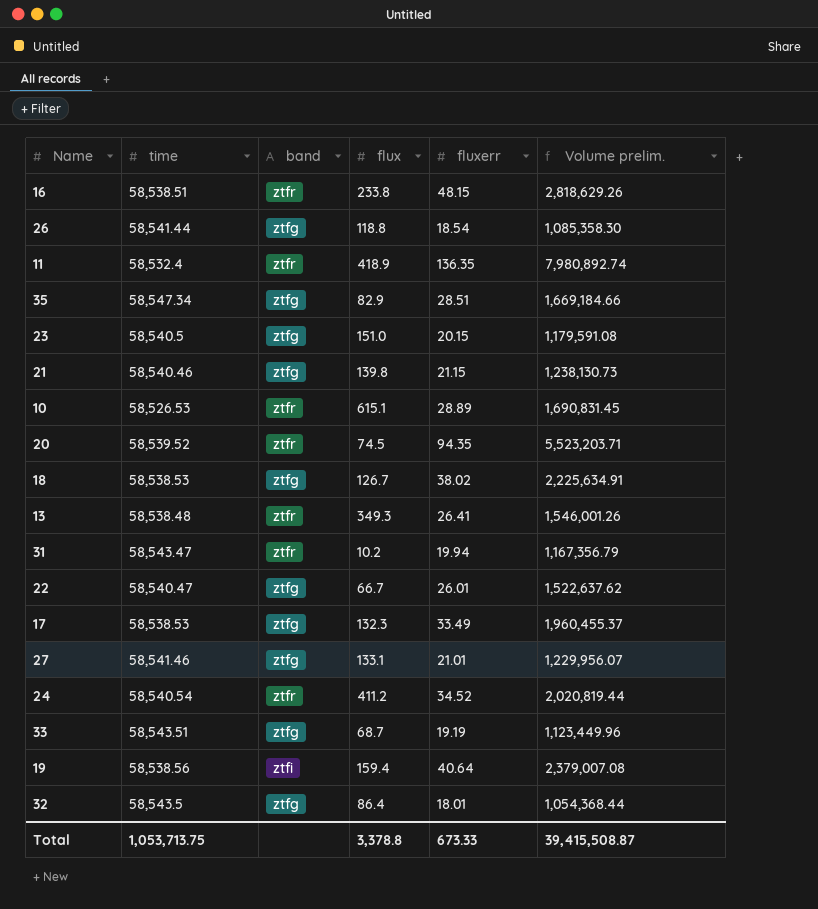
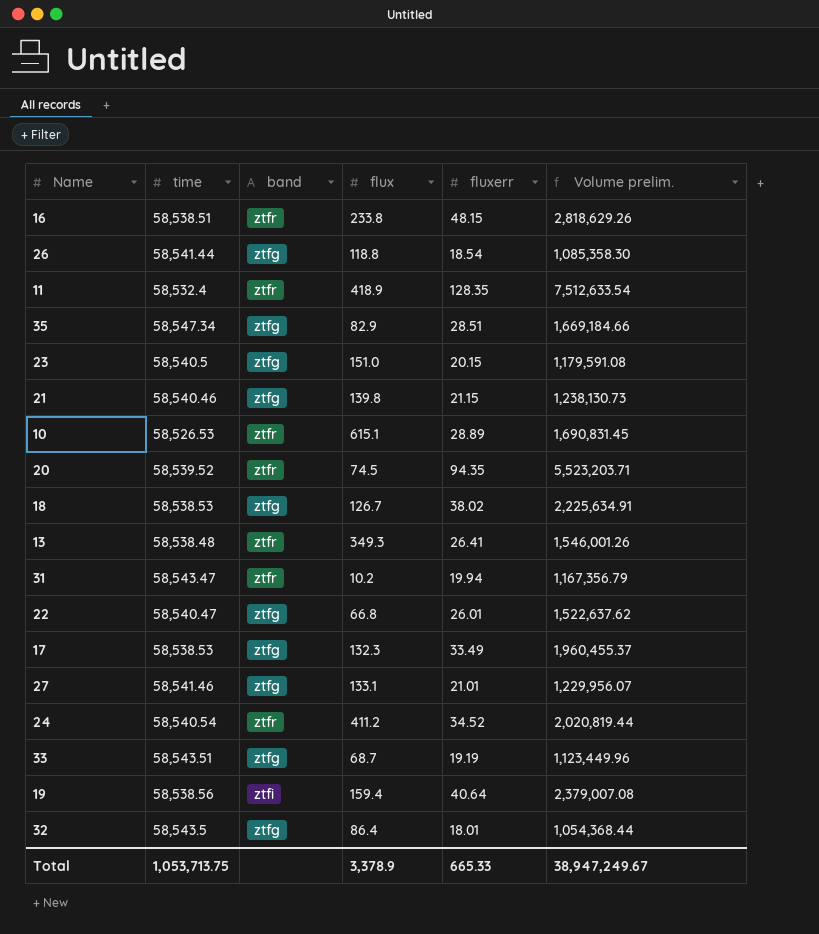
11 | fluxerr: 136.35 -> 128.35
11 | Volume prelim.: 7,980,892.74 -> 7,512,633.54
22 | flux: 66.7 -> 66.8
Total | flux: 3,378.8 -> 3,378.9
Total | fluxerr: 673.33 -> 665.33
Total | Volume prelim.: 39,415,508.87 -> 38,947,249.67

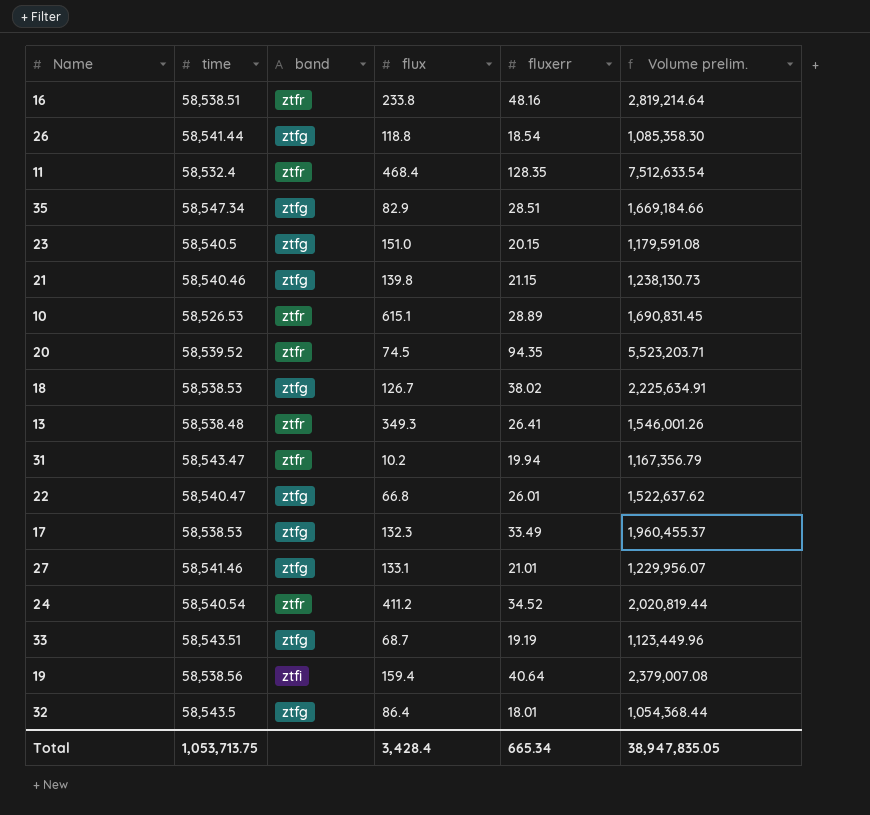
16 | fluxerr: 48.15 -> 48.16
16 | Volume prelim.: 2,818,629.26 -> 2,819,214.64
11 | flux: 418.9 -> 468.4
Total | flux: 3,378.9 -> 3,428.4
Total | fluxerr: 665.33 -> 665.34
Total | Volume prelim.: 38,947,249.67 -> 38,947,835.05

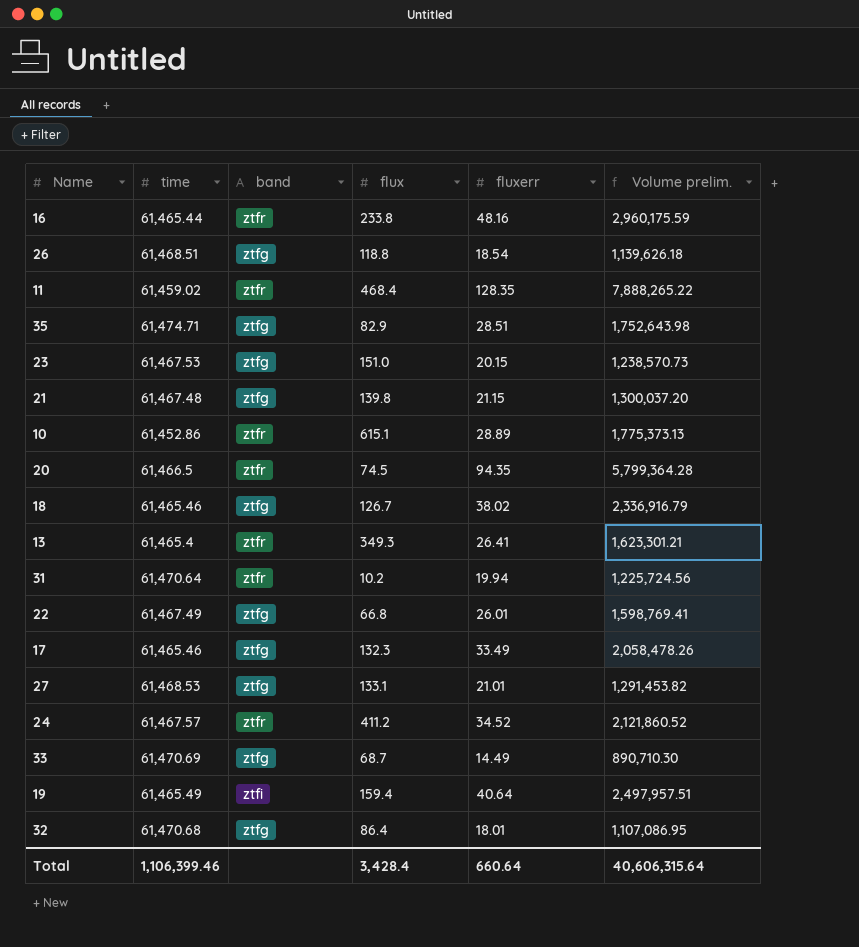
16 | time: 58,538.51 -> 61,465.44
16 | Volume prelim.: 2,819,214.64 -> 2,960,175.59
26 | time: 58,541.44 -> 61,468.51
26 | Volume prelim.: 1,085,358.30 -> 1,139,626.18
11 | time: 58,532.4 -> 61,459.02
11 | Volume prelim.: 7,512,633.54 -> 7,888,265.22
35 | time: 58,547.34 -> 61,474.71
35 | Volume prelim.: 1,669,184.66 -> 1,752,643.98
23 | time: 58,540.5 -> 61,467.53
23 | Volume prelim.: 1,179,591.08 -> 1,238,570.73
21 | time: 58,540.46 -> 61,467.48
21 | Volume prelim.: 1,238,130.73 -> 1,300,037.20
10 | time: 58,526.53 -> 61,452.86
10 | Volume prelim.: 1,690,831.45 -> 1,775,373.13
20 | time: 58,539.52 -> 61,466.5
20 | Volume prelim.: 5,523,203.71 -> 5,799,364.28
18 | time: 58,538.53 -> 61,465.46
18 | Volume prelim.: 2,225,634.91 -> 2,336,916.79
13 | time: 58,538.48 -> 61,465.4
13 | Volume prelim.: 1,546,001.26 -> 1,623,301.21
31 | time: 58,543.47 -> 61,470.64
31 | Volume prelim.: 1,167,356.79 -> 1,225,724.56
22 | time: 58,540.47 -> 61,467.49
22 | Volume prelim.: 1,522,637.62 -> 1,598,769.41
17 | time: 58,538.53 -> 61,465.46
17 | Volume prelim.: 1,960,455.37 -> 2,058,478.26
27 | time: 58,541.46 -> 61,468.53
27 | Volume prelim.: 1,229,956.07 -> 1,291,453.82
24 | time: 58,540.54 -> 61,467.57
24 | Volume prelim.: 2,020,819.44 -> 2,121,860.52
33 | time: 58,543.51 -> 61,470.69
33 | fluxerr: 19.19 -> 14.49
33 | Volume prelim.: 1,123,449.96 -> 890,710.30
19 | time: 58,538.56 -> 61,465.49
19 | Volume prelim.: 2,379,007.08 -> 2,497,957.51
32 | time: 58,543.5 -> 61,470.68
32 | Volume prelim.: 1,054,368.44 -> 1,107,086.95
Total | time: 1,053,713.75 -> 1,106,399.46
Total | fluxerr: 665.34 -> 660.64
Total | Volume prelim.: 38,947,835.05 -> 40,606,315.64

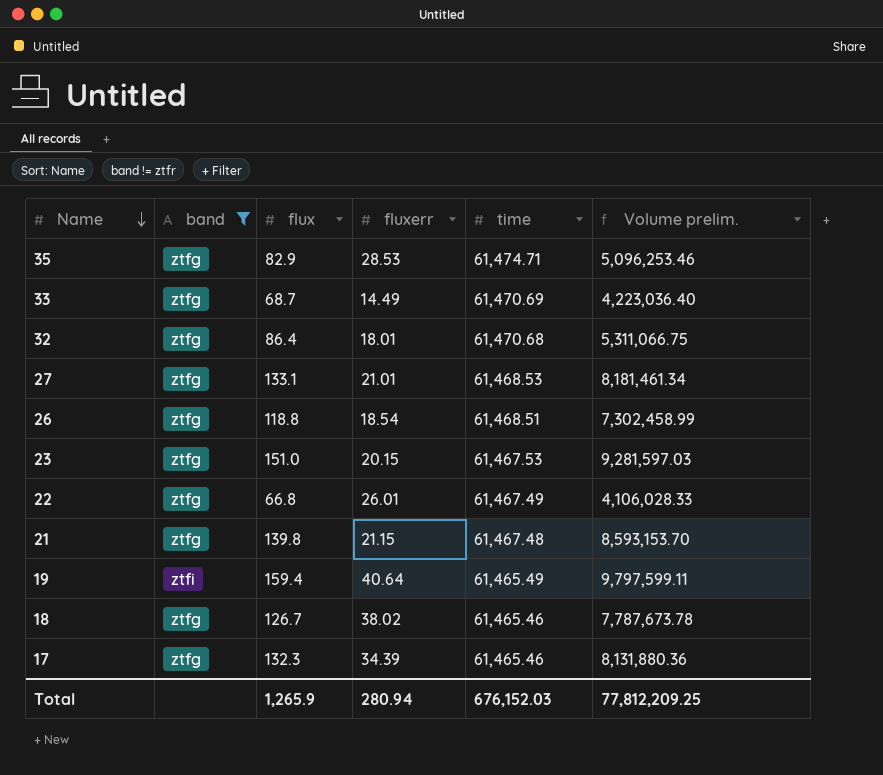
filter: none -> band != ztfr
row order: none -> Name descending
column time | position: 2 -> 5
column Volume prelim. | formula: [time] * [fluxerr] -> [flux] * [time]
35 | fluxerr: 28.51 -> 28.53
17 | fluxerr: 33.49 -> 34.39
Total | flux: 3,428.4 -> 1,265.9
Total | fluxerr: 660.64 -> 280.94
Total | time: 1,106,399.46 -> 676,152.03
Total | Volume prelim.: 40,606,315.64 -> 77,812,209.25

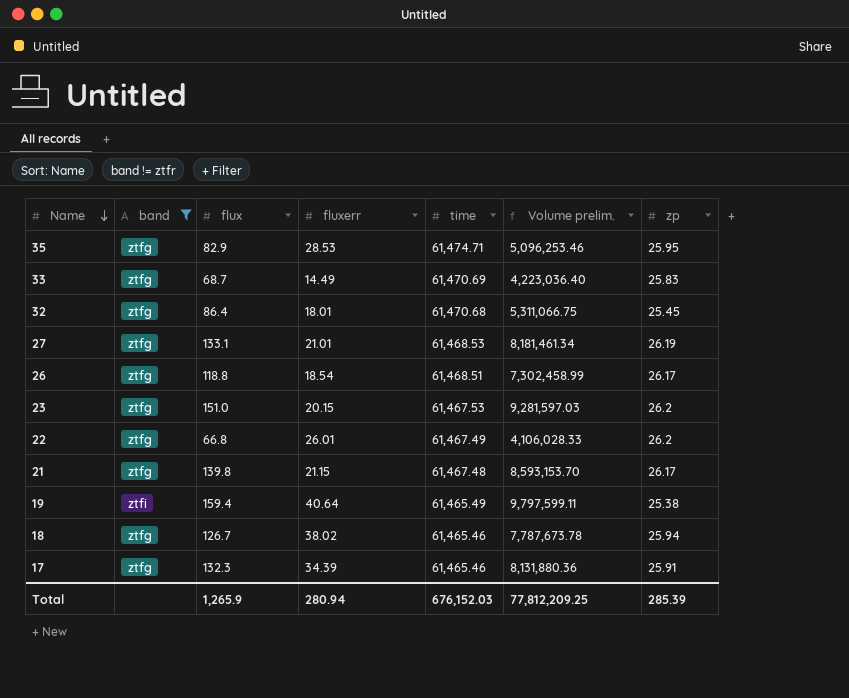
column zp | position: none -> 7

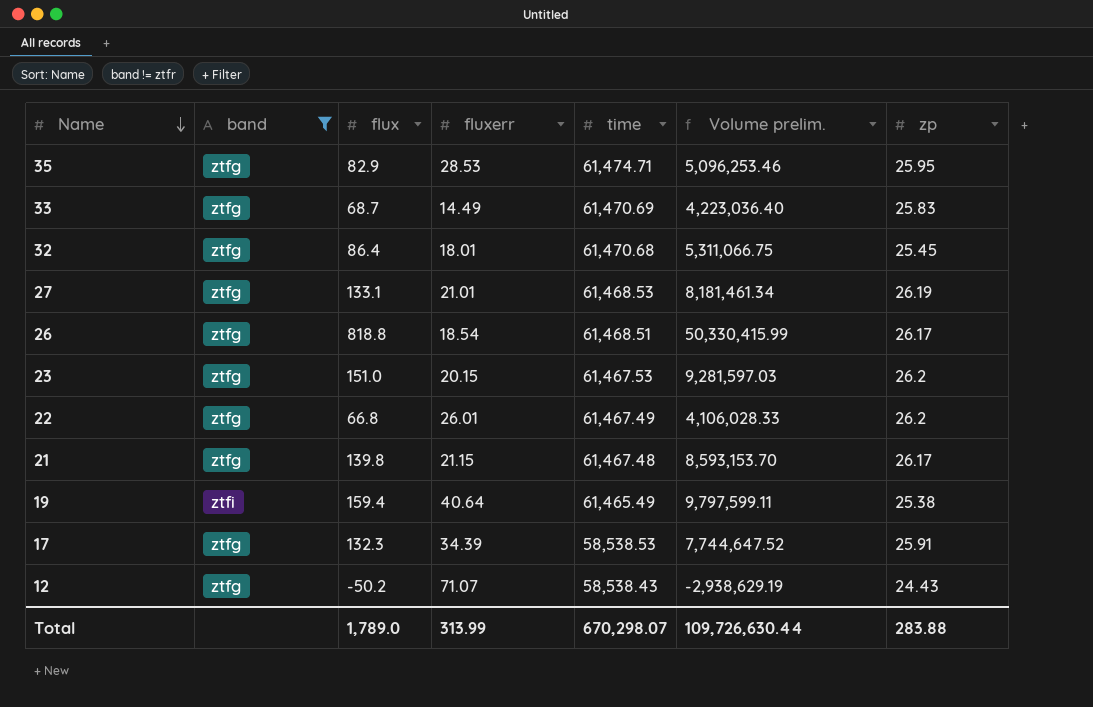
row 18: ztfg | 126.7 | 38.02 | 61,465.46 | 7,787,673.78 | 25.94 -> none
26 | flux: 118.8 -> 818.8
26 | Volume prelim.: 7,302,458.99 -> 50,330,415.99
17 | time: 61,465.46 -> 58,538.53
17 | Volume prelim.: 8,131,880.36 -> 7,744,647.52
row 12: none -> ztfg | -50.2 | 71.07 | 58,538.43 | -2,938,629.19 | 24.43
Total | flux: 1,265.9 -> 1,789.0
Total | fluxerr: 280.94 -> 313.99
Total | time: 676,152.03 -> 670,298.07
Total | Volume prelim.: 77,812,209.25 -> 109,726,630.44
Total | zp: 285.39 -> 283.88

